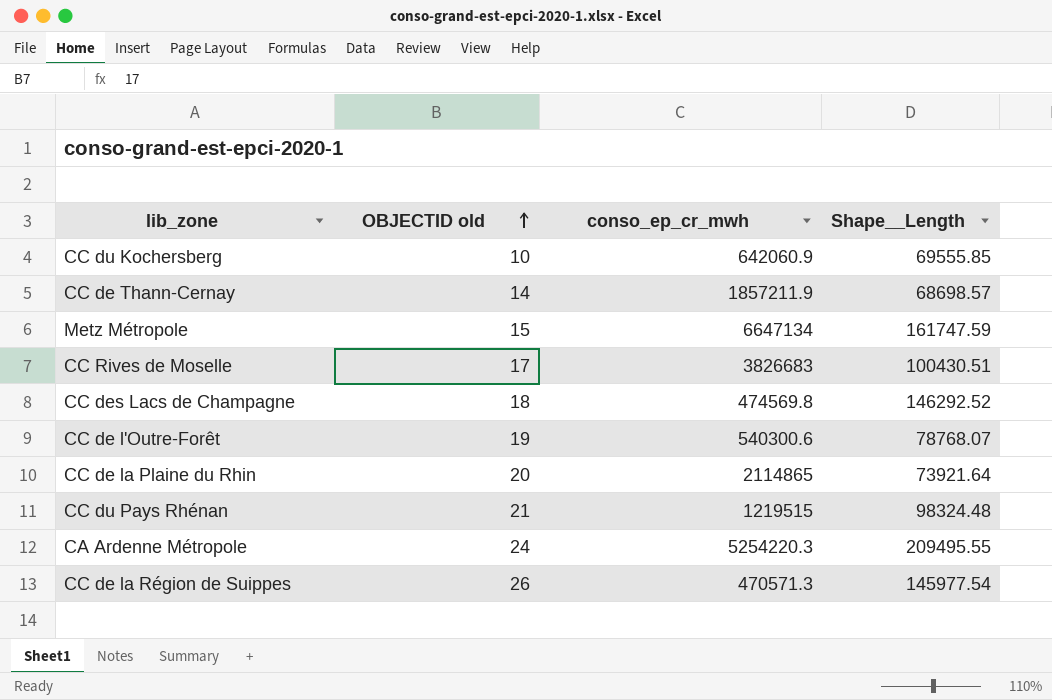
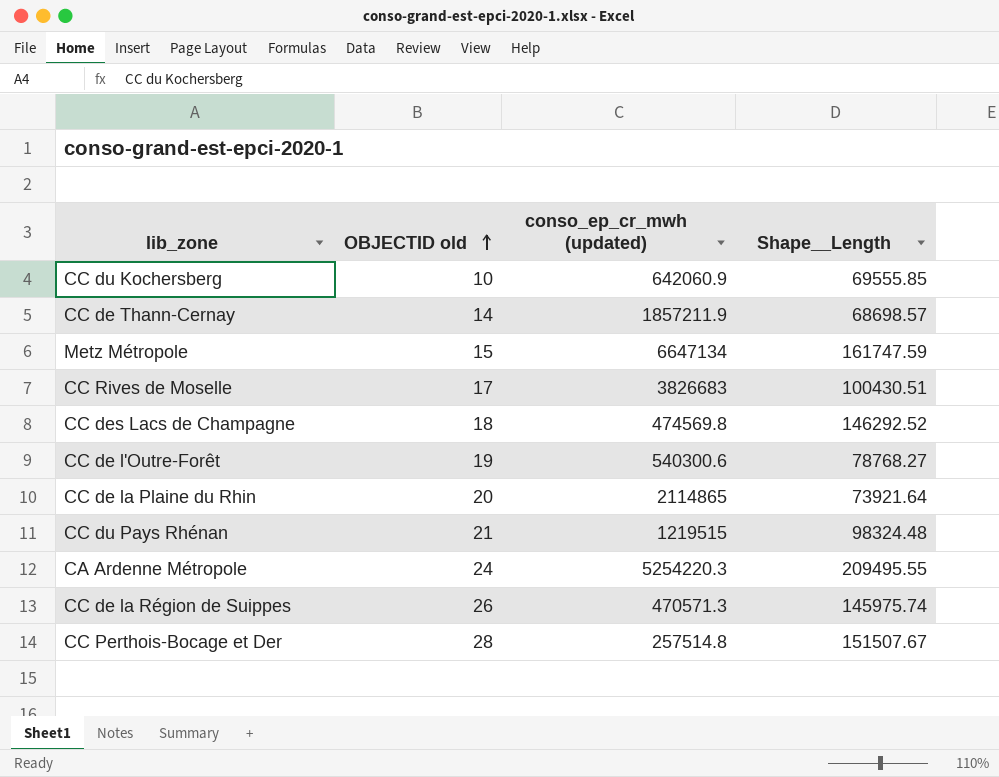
column name: conso_ep_cr_mwh -> conso_ep_cr_mwh (updated)
CC de l'Outre-Forêt | Shape__Length: 78768.07 -> 78768.27
CC de la Région de Suippes | Shape__Length: 145977.54 -> 145975.74
row CC Perthois-Bocage et Der: none -> 28 | 257514.8 | 151507.67

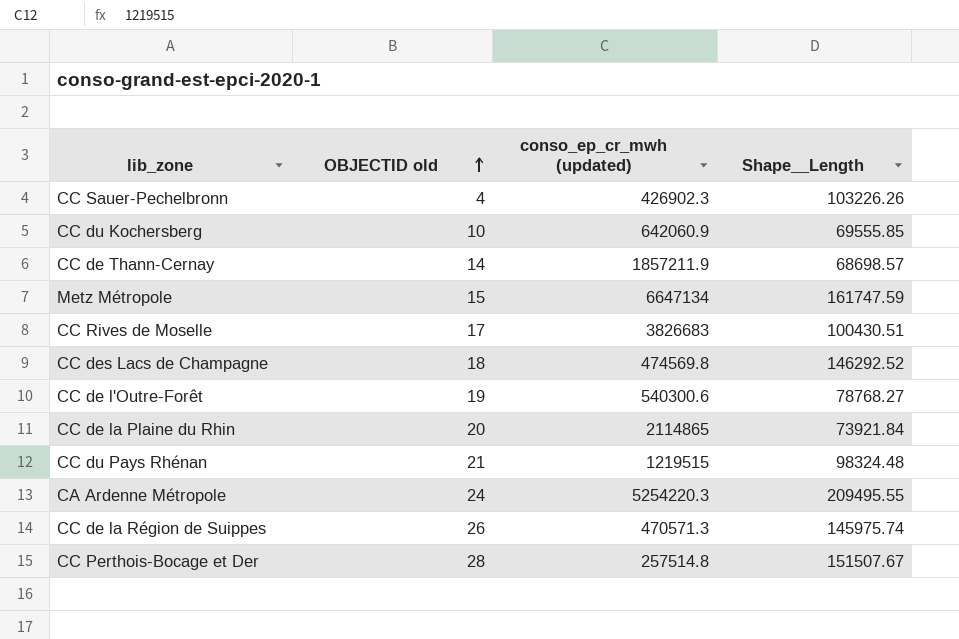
row CC Sauer-Pechelbronn: none -> 4 | 426902.3 | 103226.26
CC de la Plaine du Rhin | Shape__Length: 73921.64 -> 73921.84

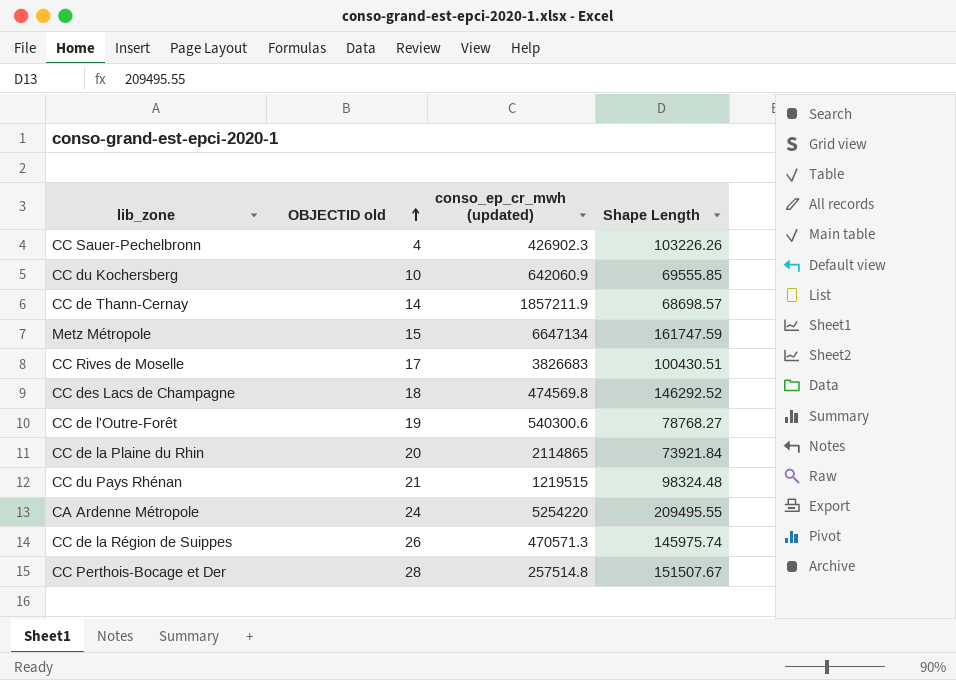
column name: Shape__Length -> Shape Length
CA Ardenne Métropole | conso_ep_cr_mwh (updated): 5254220.3 -> 5254220

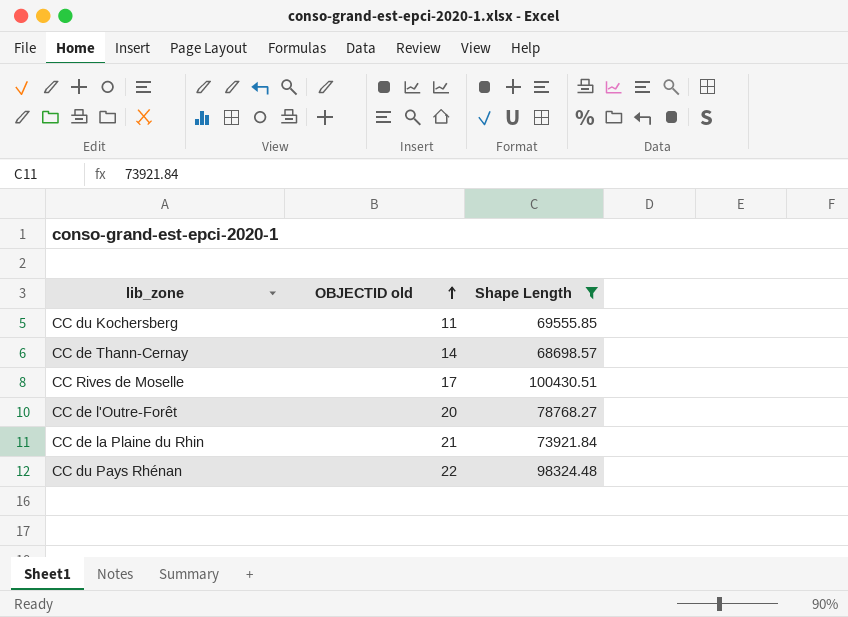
filter: none -> Shape Length <= 100430.51
column conso_ep_cr_mwh (updated) | position: 3 -> none
CC du Kochersberg | OBJECTID old: 10 -> 11
CC de l'Outre-Forêt | OBJECTID old: 19 -> 20
CC de la Plaine du Rhin | OBJECTID old: 20 -> 21
CC du Pays Rhénan | OBJECTID old: 21 -> 22

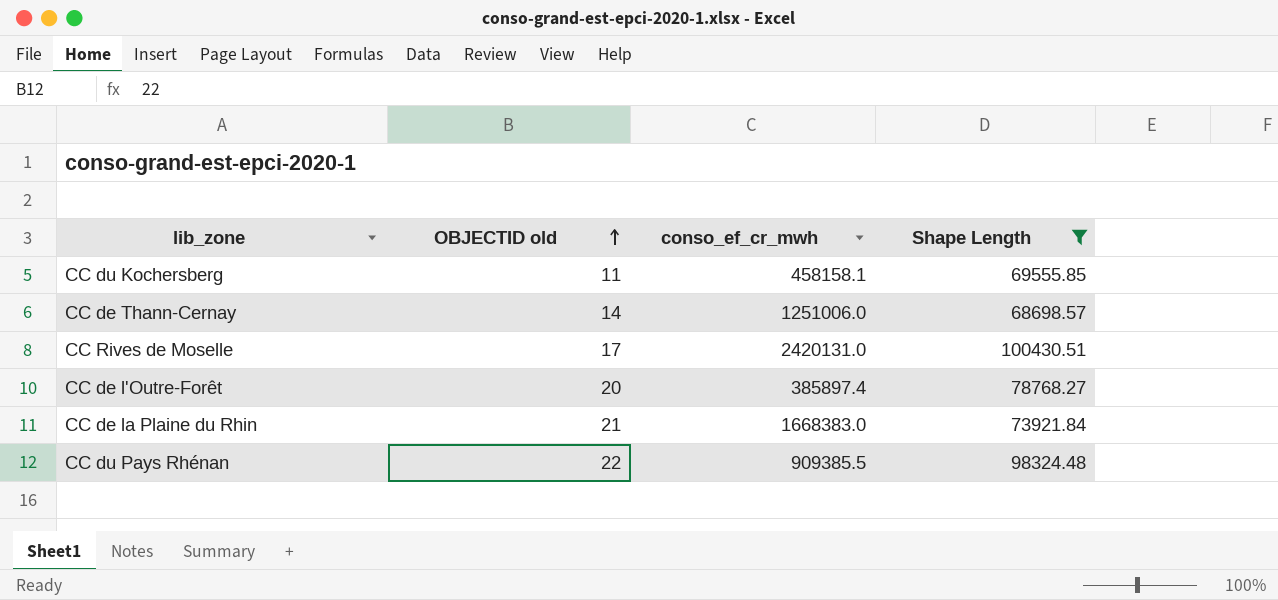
column conso_ef_cr_mwh | position: none -> 3

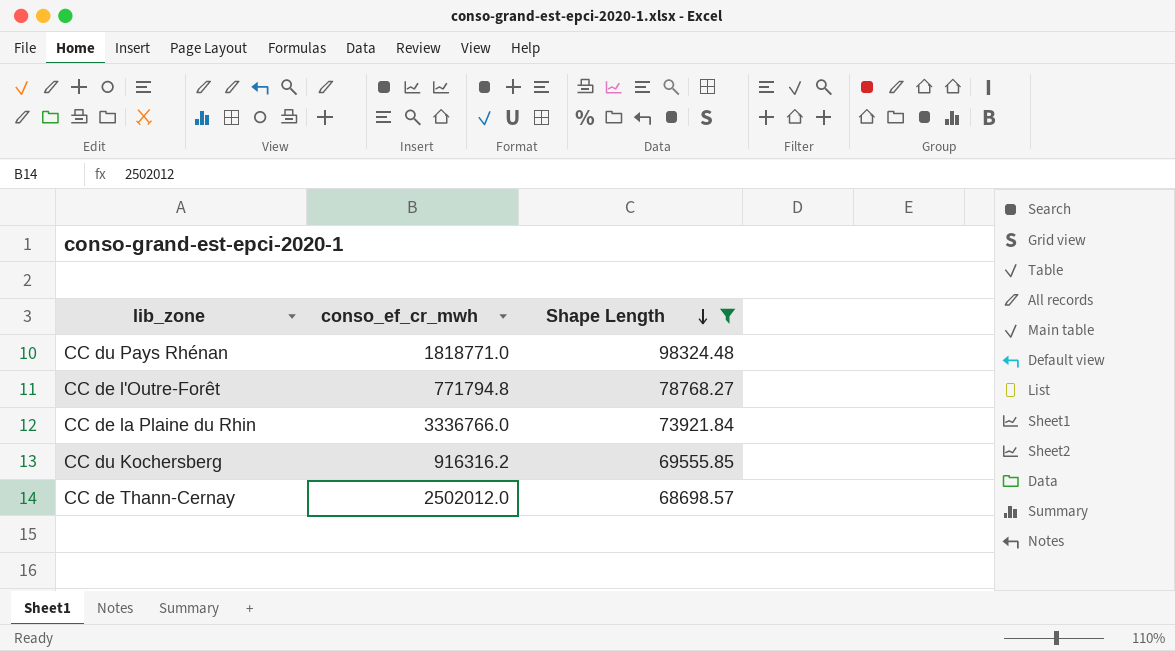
row order: OBJECTID old ascending -> Shape Length descending
column OBJECTID old | position: 2 -> none
row CC Rives de Moselle: 17 | 2420131.0 | 100430.51 -> none
CC du Pays Rhénan | conso_ef_cr_mwh: 909385.5 -> 1818771.0
CC de l'Outre-Forêt | conso_ef_cr_mwh: 385897.4 -> 771794.8
CC de la Plaine du Rhin | conso_ef_cr_mwh: 1668383.0 -> 3336766.0
CC du Kochersberg | conso_ef_cr_mwh: 458158.1 -> 916316.2
CC de Thann-Cernay | conso_ef_cr_mwh: 1251006.0 -> 2502012.0

